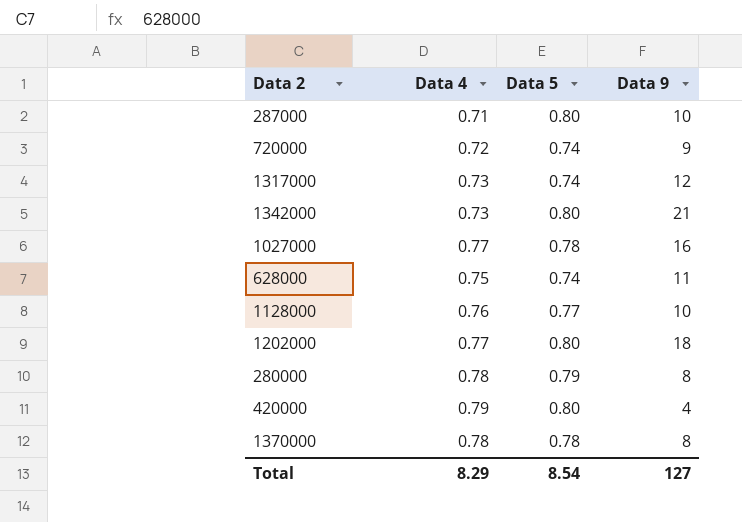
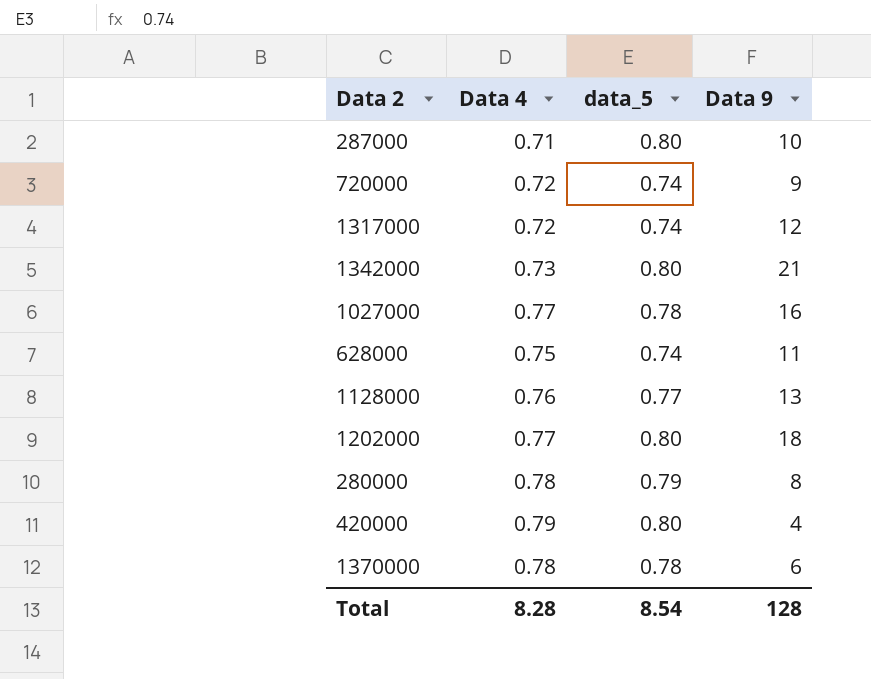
column name: Data 5 -> data_5
1317000 | Data 4: 0.73 -> 0.72
1128000 | Data 9: 10 -> 13
1370000 | Data 9: 8 -> 6
Total | Data 4: 8.29 -> 8.28
Total | Data 9: 127 -> 128

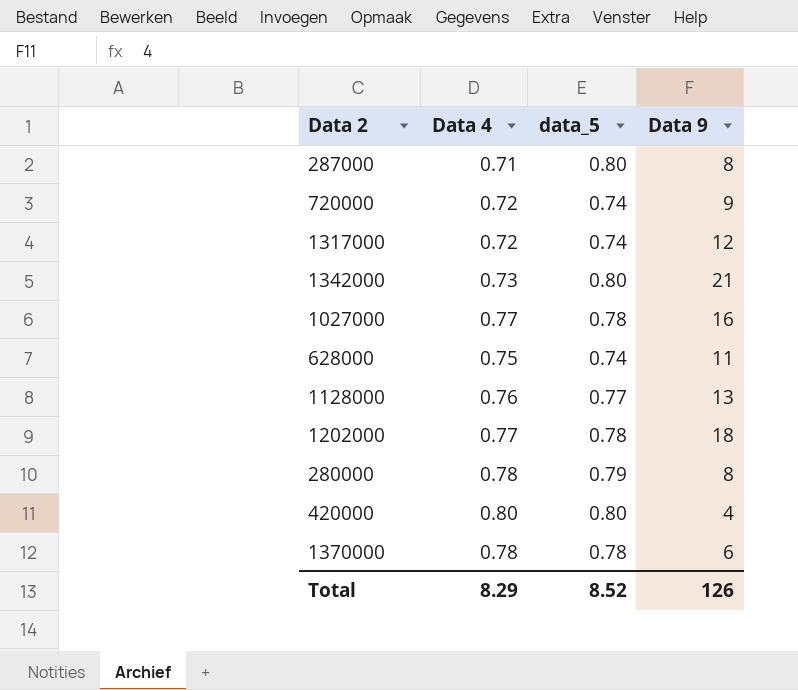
287000 | Data 9: 10 -> 8
1202000 | data_5: 0.80 -> 0.78
420000 | Data 4: 0.79 -> 0.80
Total | Data 4: 8.28 -> 8.29
Total | data_5: 8.54 -> 8.52
Total | Data 9: 128 -> 126

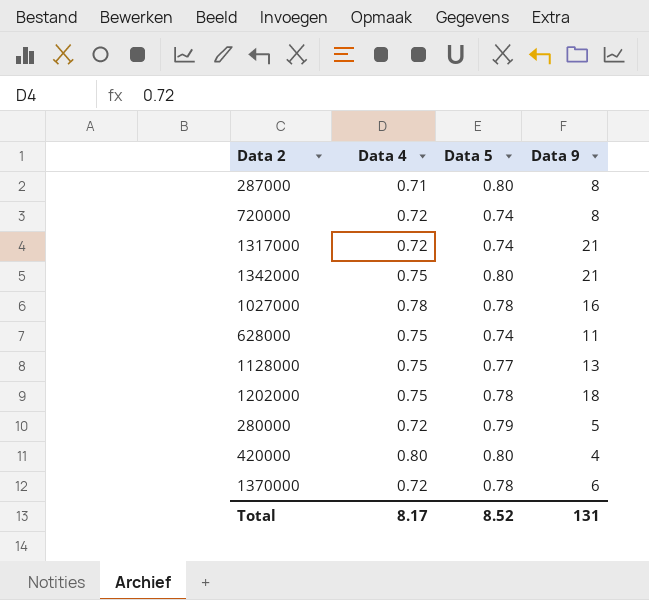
column name: data_5 -> Data 5
720000 | Data 9: 9 -> 8
1317000 | Data 9: 12 -> 21
1342000 | Data 4: 0.73 -> 0.75
1027000 | Data 4: 0.77 -> 0.78
1128000 | Data 4: 0.76 -> 0.75
1202000 | Data 4: 0.77 -> 0.75
280000 | Data 4: 0.78 -> 0.72
280000 | Data 9: 8 -> 5
1370000 | Data 4: 0.78 -> 0.72
Total | Data 4: 8.29 -> 8.17
Total | Data 9: 126 -> 131

